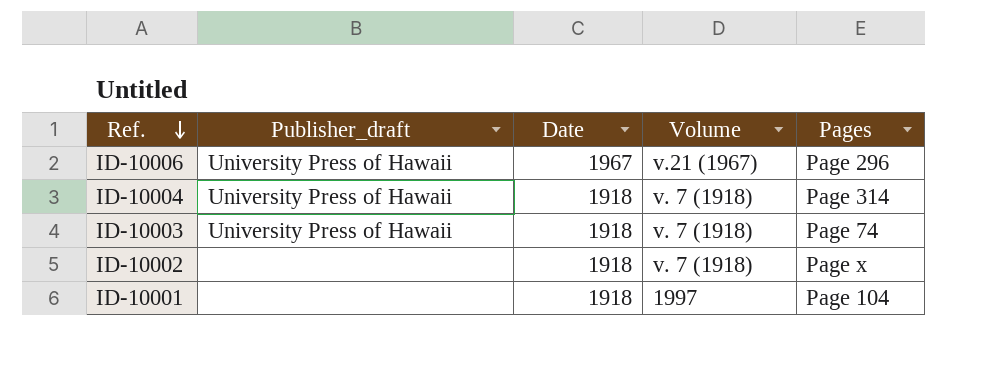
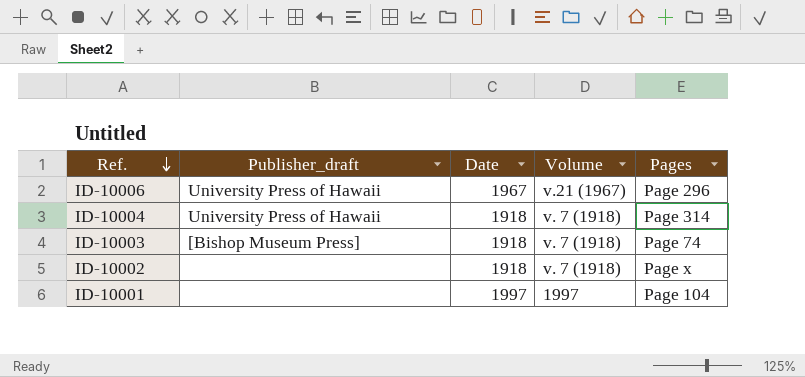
ID-10003 | Publisher_draft: University Press of Hawaii -> [Bishop Museum Press]
ID-10001 | Date: 1918 -> 1997

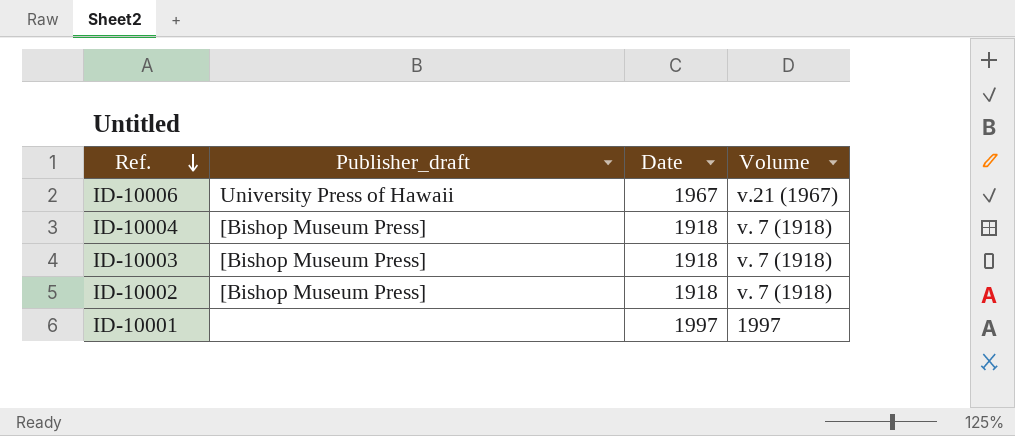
column Pages | position: 5 -> none
ID-10004 | Publisher_draft: University Press of Hawaii -> [Bishop Museum Press]
ID-10002 | Publisher_draft: none -> [Bishop Museum Press]

